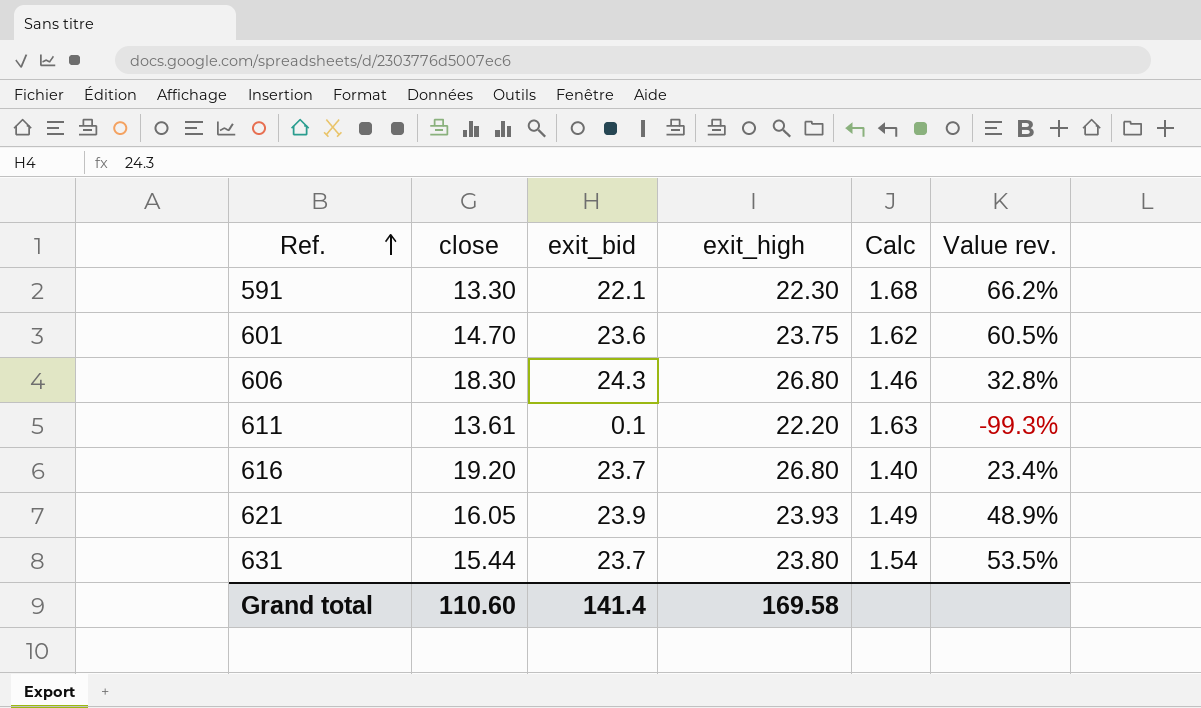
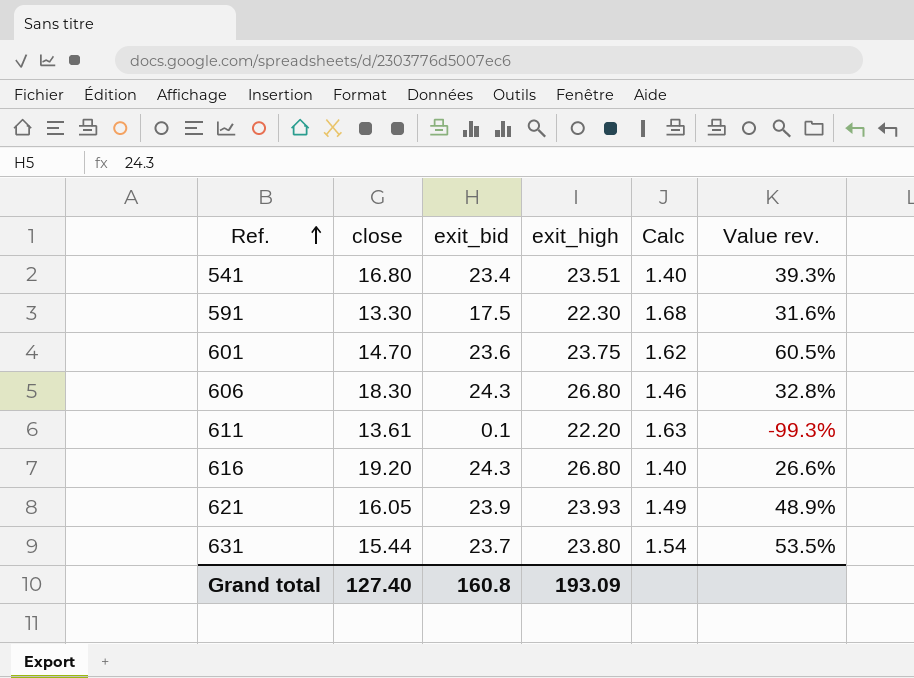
row 541: none -> 16.80 | 23.4 | 23.51 | 1.40 | 39.3%
591 | exit_bid: 22.1 -> 17.5
591 | Value rev.: 66.2% -> 31.6%
616 | exit_bid: 23.7 -> 24.3
616 | Value rev.: 23.4% -> 26.6%
Grand total | close: 110.60 -> 127.40
Grand total | exit_bid: 141.4 -> 160.8
Grand total | exit_high: 169.58 -> 193.09

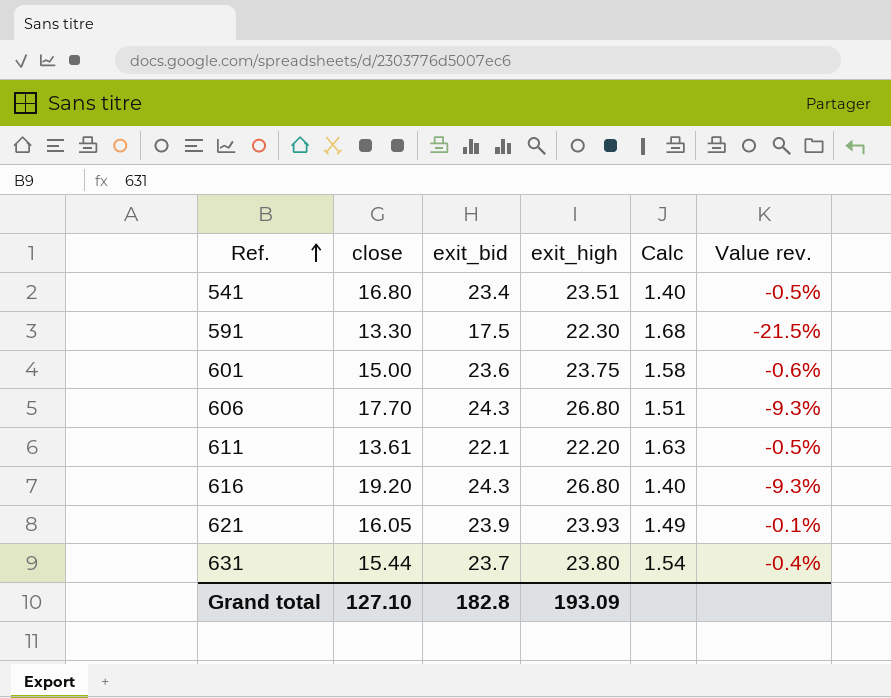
column Value rev. | formula: ([exit_bid] - [close]) / [close] -> ([exit_bid] - [exit_high]) / [exit_high]
601 | close: 14.70 -> 15.00
601 | Calc: 1.62 -> 1.58
606 | close: 18.30 -> 17.70
606 | Calc: 1.46 -> 1.51
611 | exit_bid: 0.1 -> 22.1
Grand total | close: 127.40 -> 127.10
Grand total | exit_bid: 160.8 -> 182.8

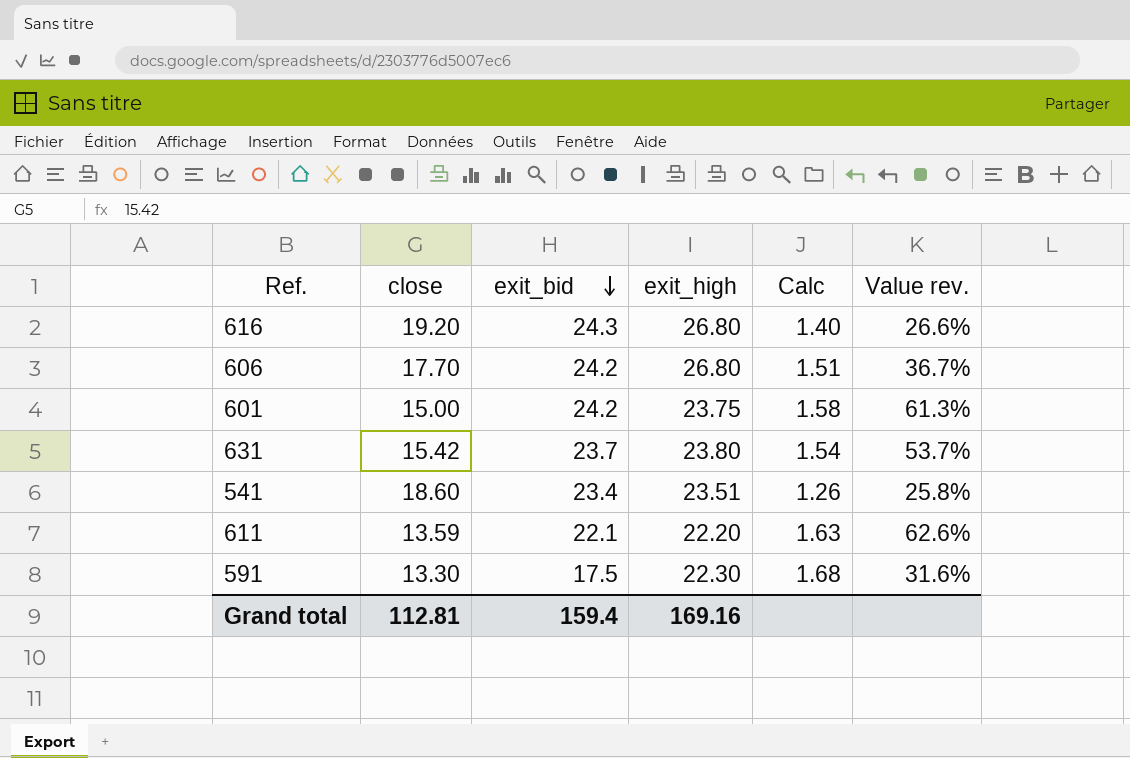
row order: Ref. ascending -> exit_bid descending
column Value rev. | formula: ([exit_bid] - [exit_high]) / [exit_high] -> ([exit_bid] - [close]) / [close]
row 621: 16.05 | 23.9 | 23.93 | 1.49 | -0.1% -> none
606 | exit_bid: 24.3 -> 24.2
601 | exit_bid: 23.6 -> 24.2
631 | close: 15.44 -> 15.42
541 | close: 16.80 -> 18.60
541 | Calc: 1.40 -> 1.26
611 | close: 13.61 -> 13.59
Grand total | close: 127.10 -> 112.81
Grand total | exit_bid: 182.8 -> 159.4
Grand total | exit_high: 193.09 -> 169.16

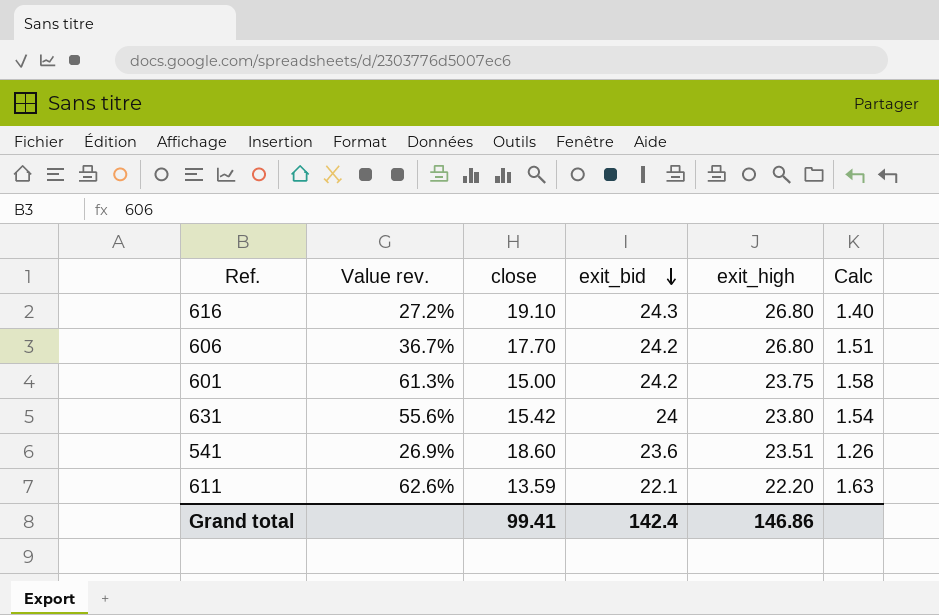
column Value rev. | position: 6 -> 2
row 591: 13.30 | 17.5 | 22.30 | 1.68 | 31.6% -> none
616 | Value rev.: 26.6% -> 27.2%
616 | close: 19.20 -> 19.10
631 | Value rev.: 53.7% -> 55.6%
631 | exit_bid: 23.7 -> 24
541 | Value rev.: 25.8% -> 26.9%
541 | exit_bid: 23.4 -> 23.6
Grand total | close: 112.81 -> 99.41
Grand total | exit_bid: 159.4 -> 142.4
Grand total | exit_high: 169.16 -> 146.86

